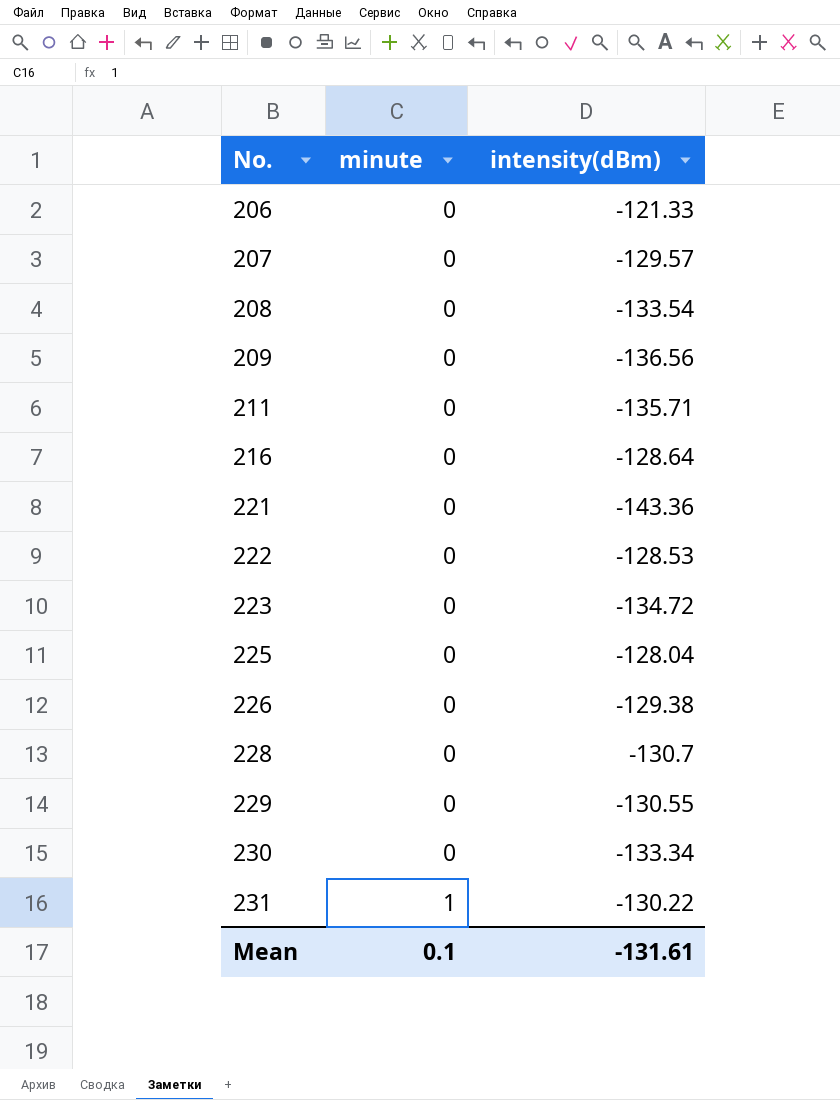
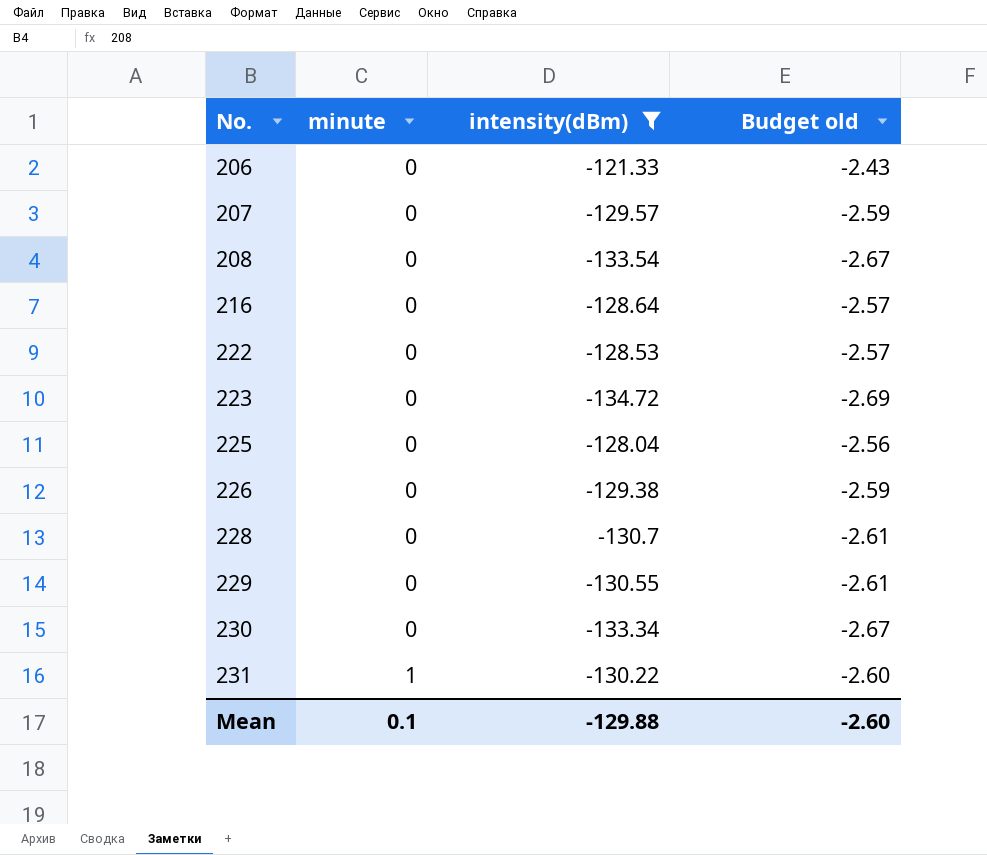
filter: none -> intensity(dBm) >= -134.72
column Budget old | formula: none -> [intensity(dBm)] * 0.02
Mean | intensity(dBm): -131.61 -> -129.88

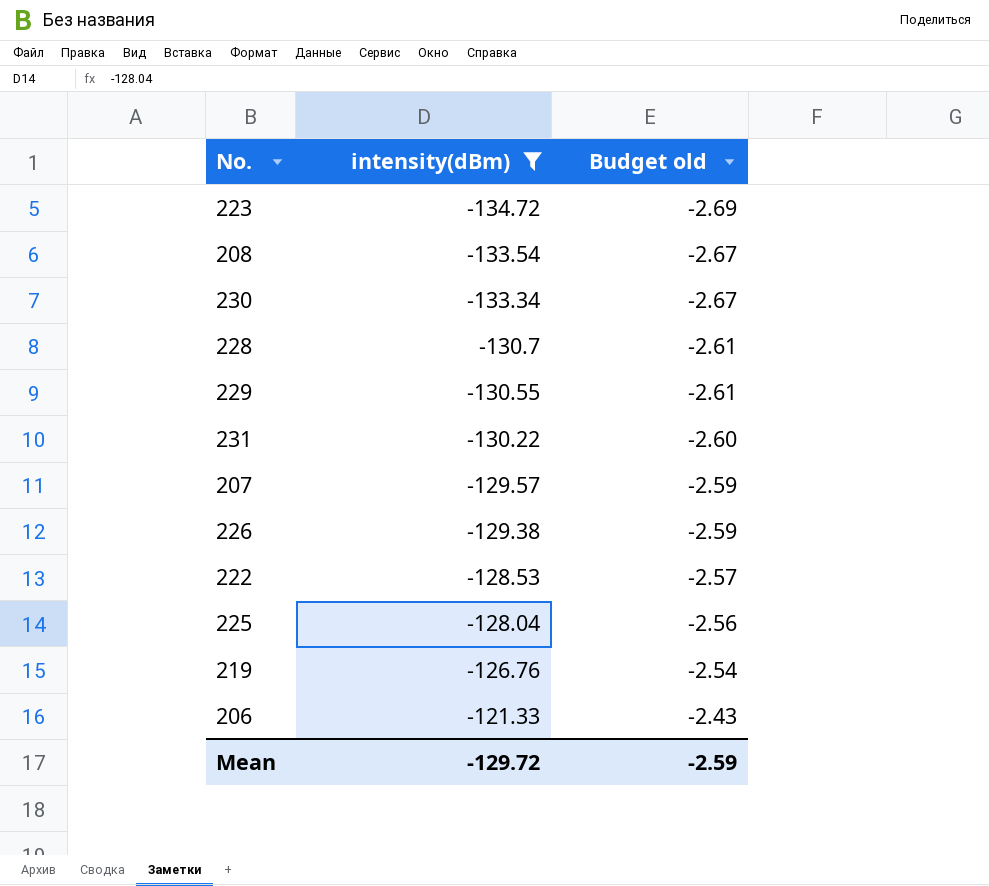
row order: No. ascending -> intensity(dBm) ascending
column minute | position: 2 -> none
row 216: 0 | -128.64 | -2.57 -> none
row 219: none -> -126.76 | -2.54
Mean | intensity(dBm): -129.88 -> -129.72
Mean | Budget old: -2.60 -> -2.59

